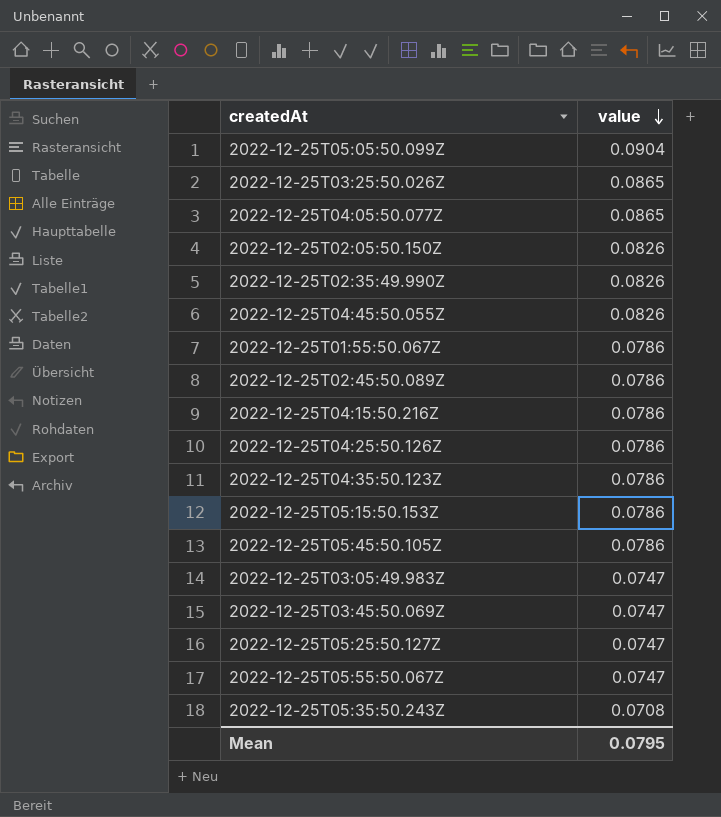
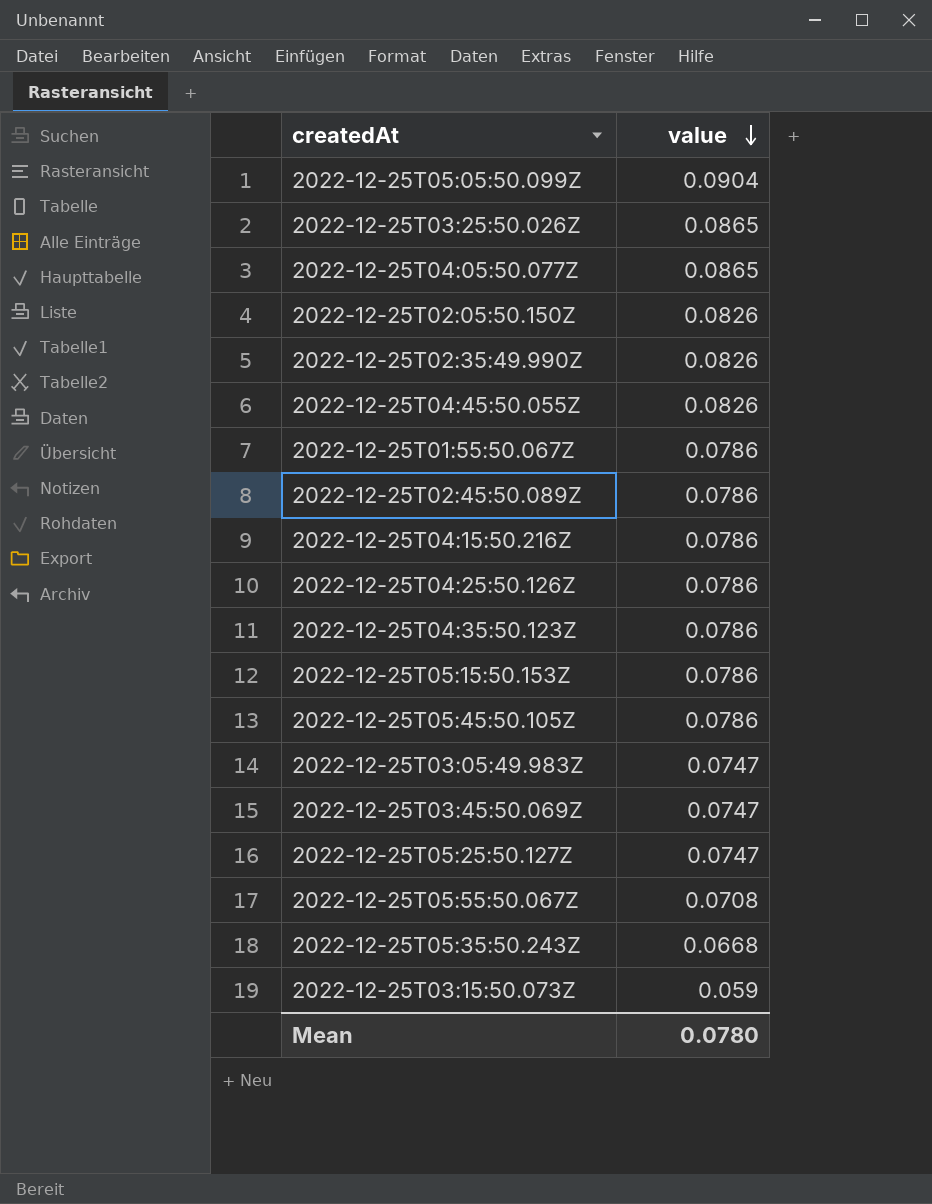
2022-12-25T05:55:50.067Z | value: 0.0747 -> 0.0708
2022-12-25T05:35:50.243Z | value: 0.0708 -> 0.0668
row 2022-12-25T03:15:50.073Z: none -> 0.059
Mean | value: 0.0795 -> 0.0780

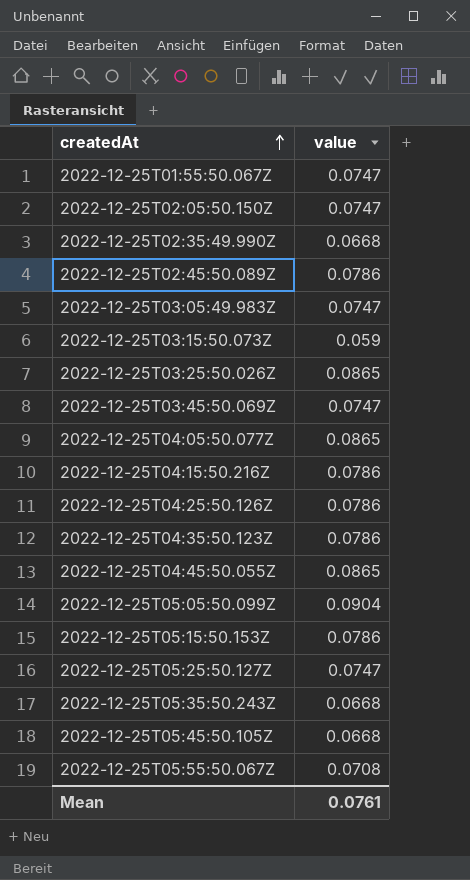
row order: value descending -> createdAt ascending
2022-12-25T01:55:50.067Z | value: 0.0786 -> 0.0747
2022-12-25T02:05:50.150Z | value: 0.0826 -> 0.0747
2022-12-25T02:35:49.990Z | value: 0.0826 -> 0.0668
2022-12-25T04:45:50.055Z | value: 0.0826 -> 0.0865
2022-12-25T05:45:50.105Z | value: 0.0786 -> 0.0668
Mean | value: 0.0780 -> 0.0761

